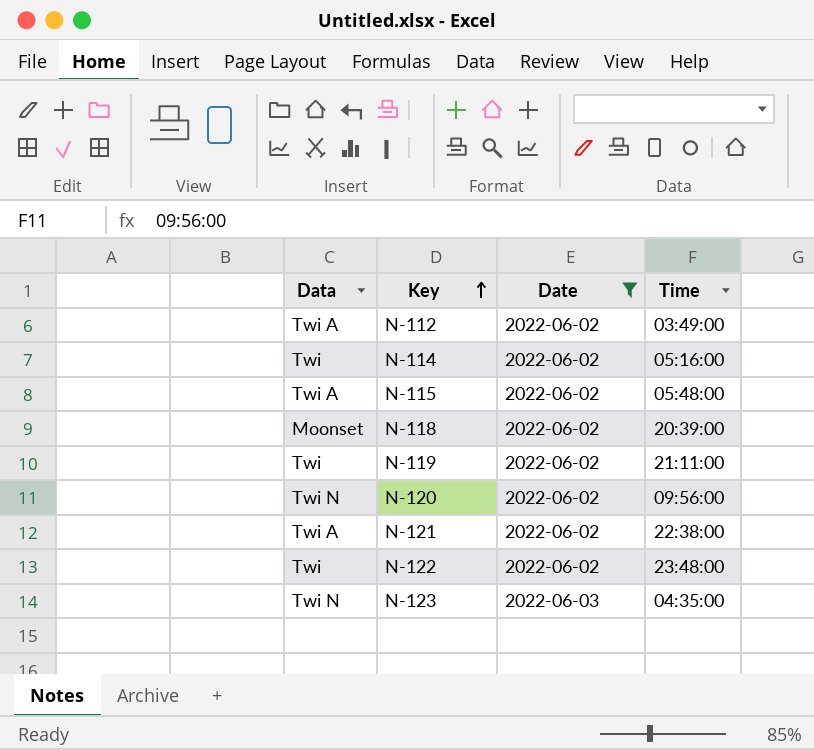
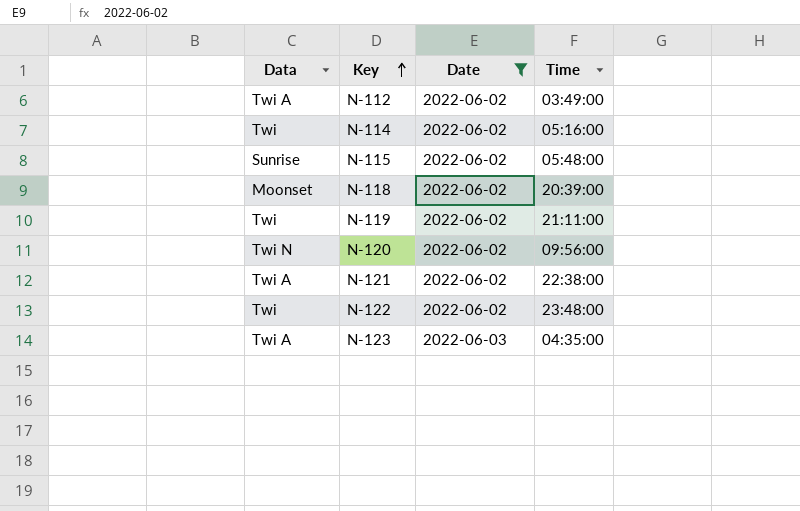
N-115 | Data: Twi A -> Sunrise
N-123 | Data: Twi N -> Twi A

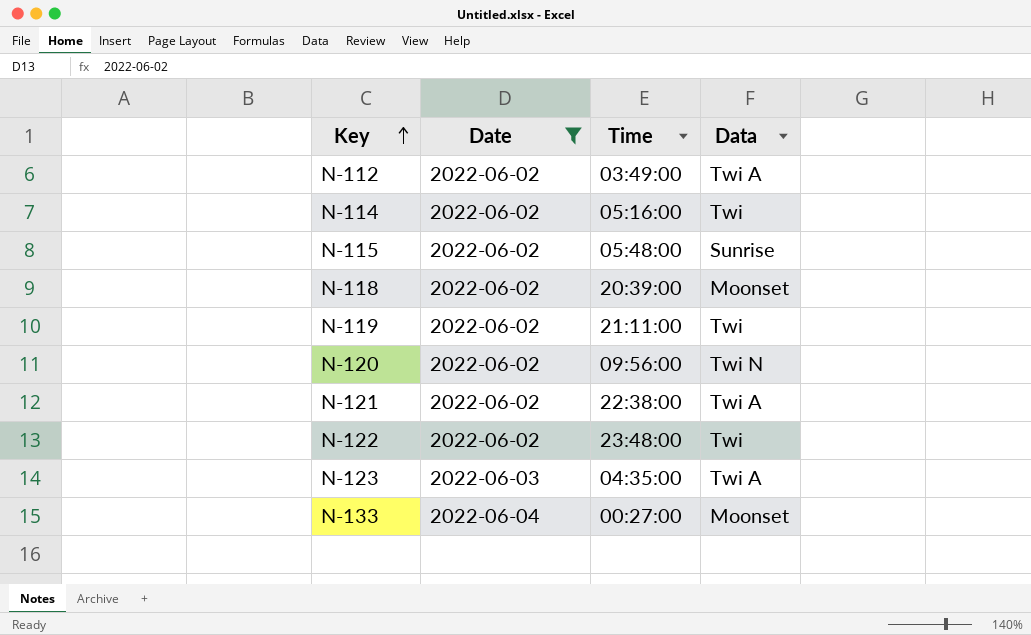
column Data | position: 1 -> 4
row N-133: none -> 2022-06-04 | 00:27:00 | Moonset

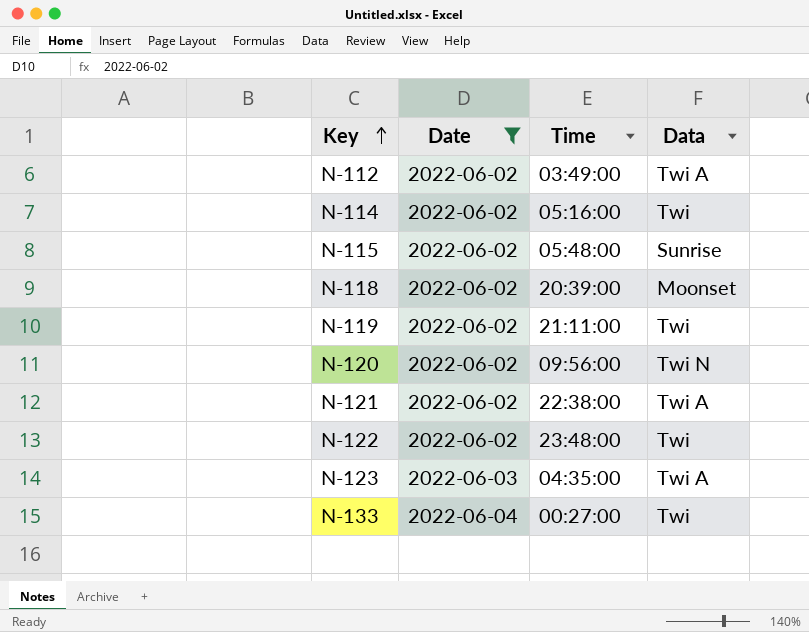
N-133 | Data: Moonset -> Twi

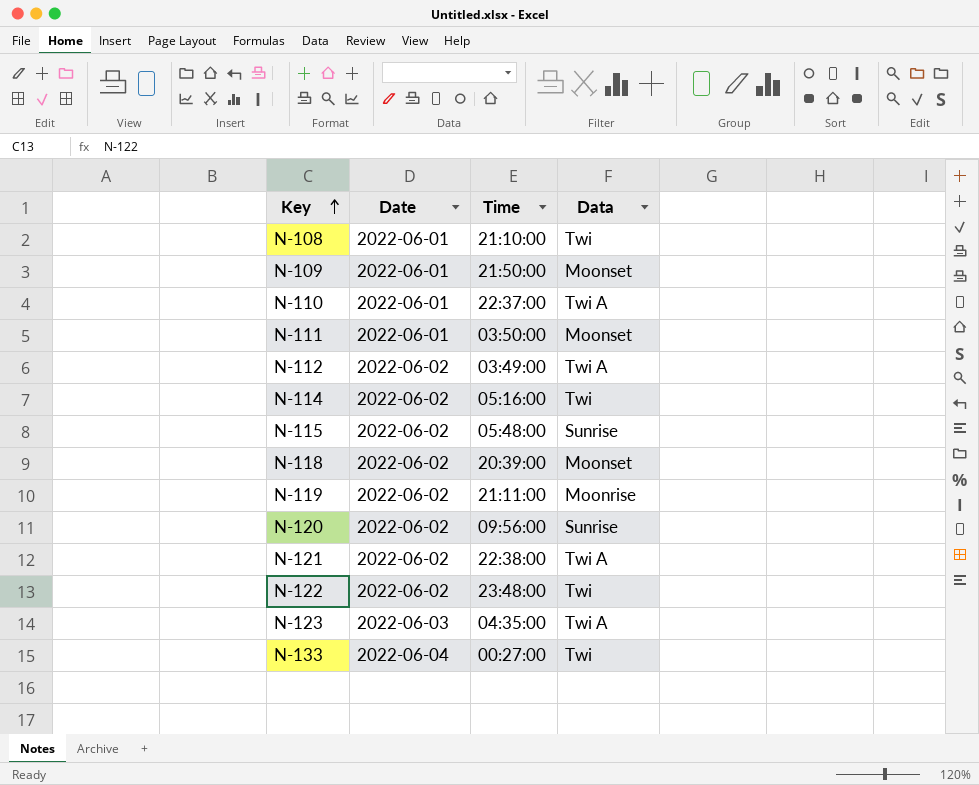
filter: Date != 2022-06-01 -> none
N-119 | Data: Twi -> Moonrise
N-120 | Data: Twi N -> Sunrise

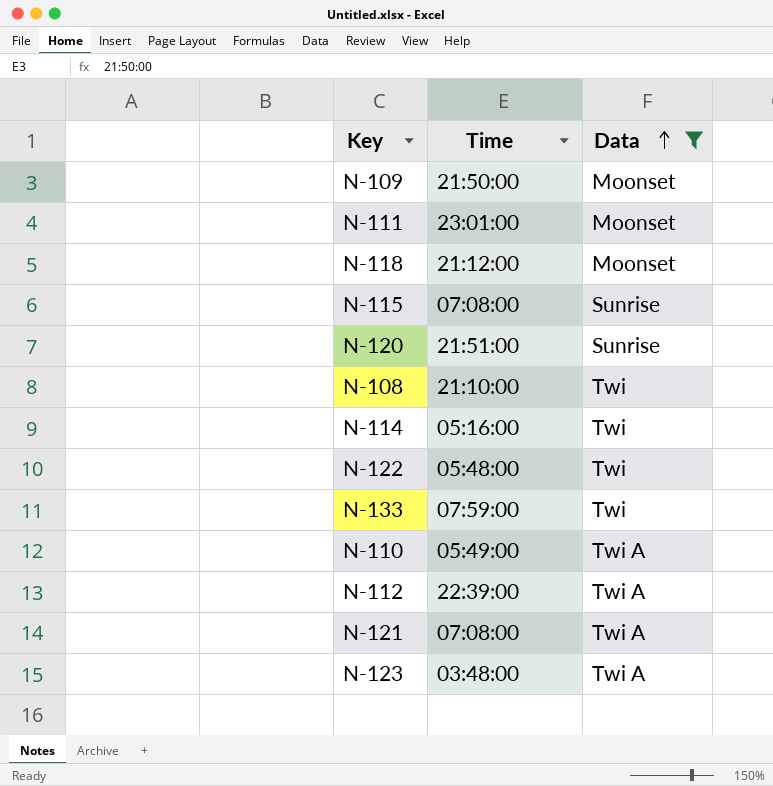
filter: none -> Data != Moonrise
row order: Key ascending -> Data ascending
column Date | position: 2 -> none
N-111 | Time: 03:50:00 -> 23:01:00
N-118 | Time: 20:39:00 -> 21:12:00
N-115 | Time: 05:48:00 -> 07:08:00
N-120 | Time: 09:56:00 -> 21:51:00
N-122 | Time: 23:48:00 -> 05:48:00
N-133 | Time: 00:27:00 -> 07:59:00
N-110 | Time: 22:37:00 -> 05:49:00
N-112 | Time: 03:49:00 -> 22:39:00
N-121 | Time: 22:38:00 -> 07:08:00
N-123 | Time: 04:35:00 -> 03:48:00

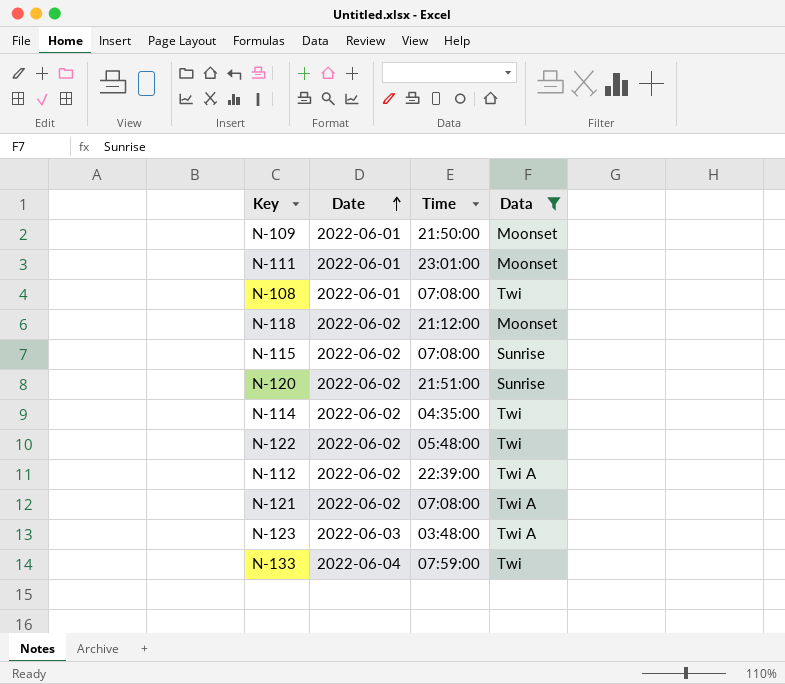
row order: Data ascending -> Date ascending
column Date | position: none -> 2
row N-110: 05:49:00 | Twi A -> none
N-108 | Time: 21:10:00 -> 07:08:00
N-114 | Time: 05:16:00 -> 04:35:00

